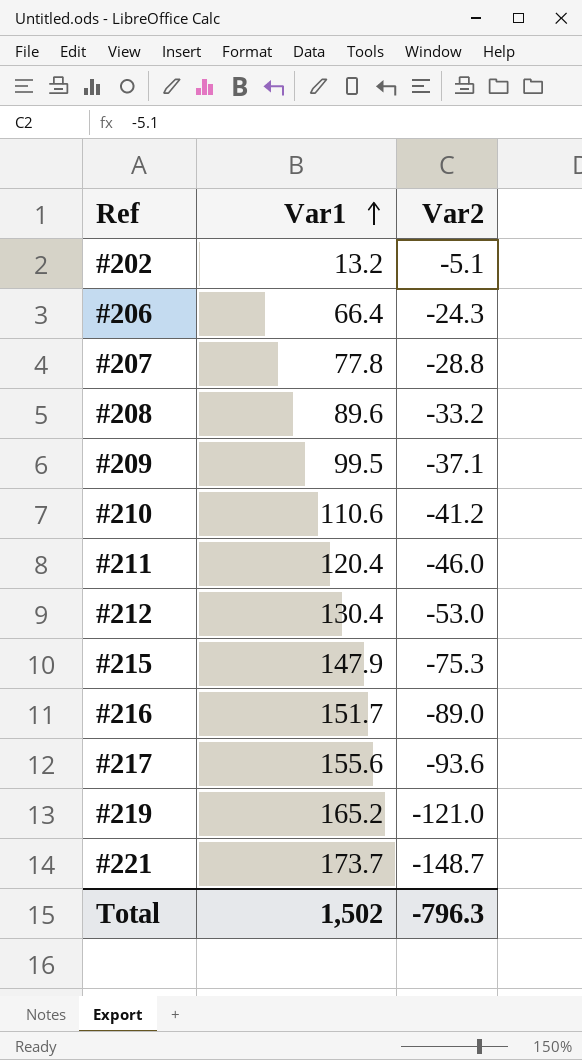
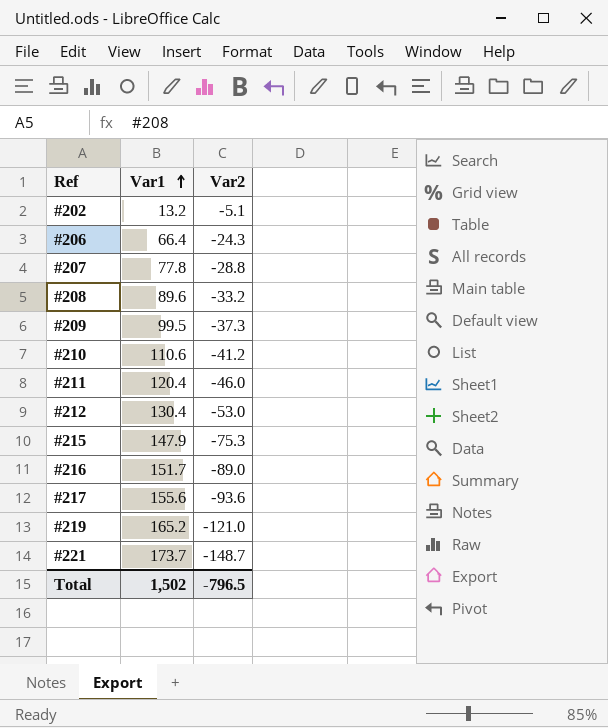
#209 | Var2: -37.1 -> -37.3
Total | Var2: -796.3 -> -796.5

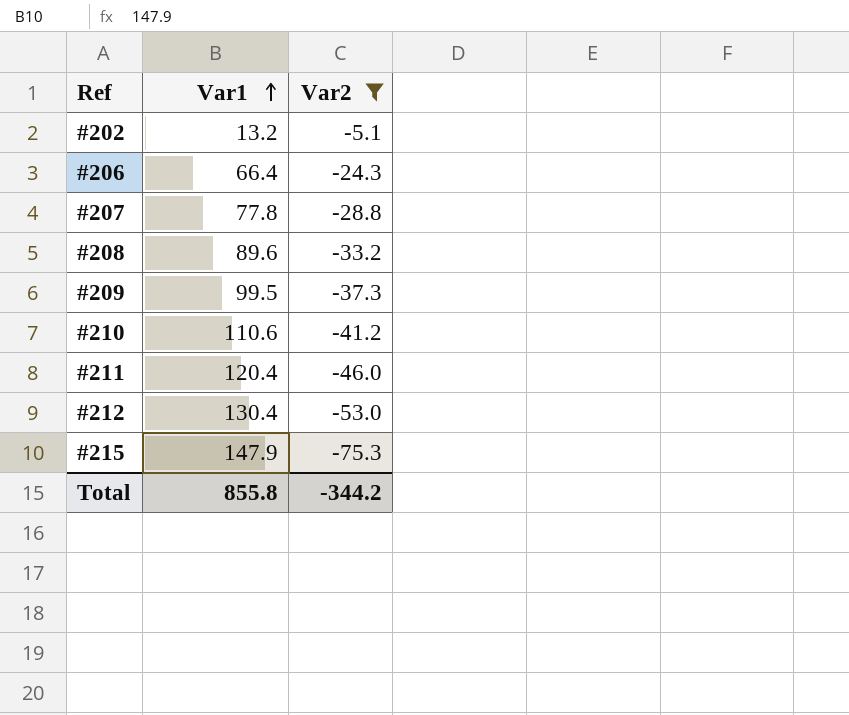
filter: none -> Var2 >= -75.3
Total | Var1: 1,502 -> 855.8
Total | Var2: -796.5 -> -344.2

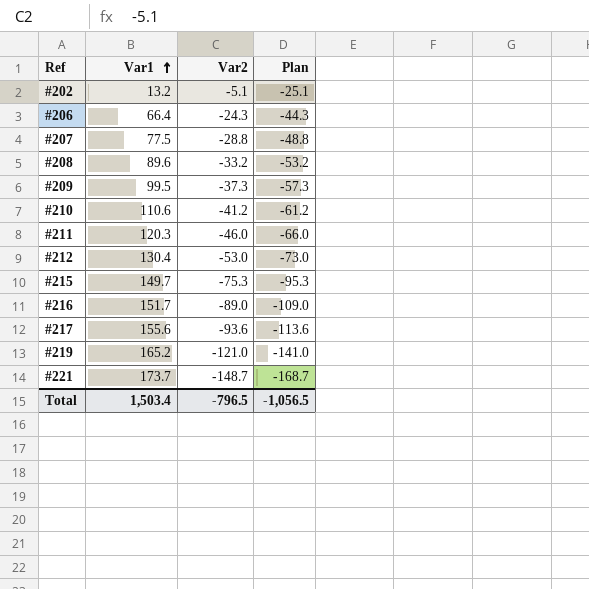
filter: Var2 >= -75.3 -> none
column Plan | formula: none -> [Var2] - 20
#207 | Var1: 77.8 -> 77.5
#211 | Var1: 120.4 -> 120.3
#215 | Var1: 147.9 -> 149.7
Total | Var1: 855.8 -> 1,503.4
Total | Var2: -344.2 -> -796.5

